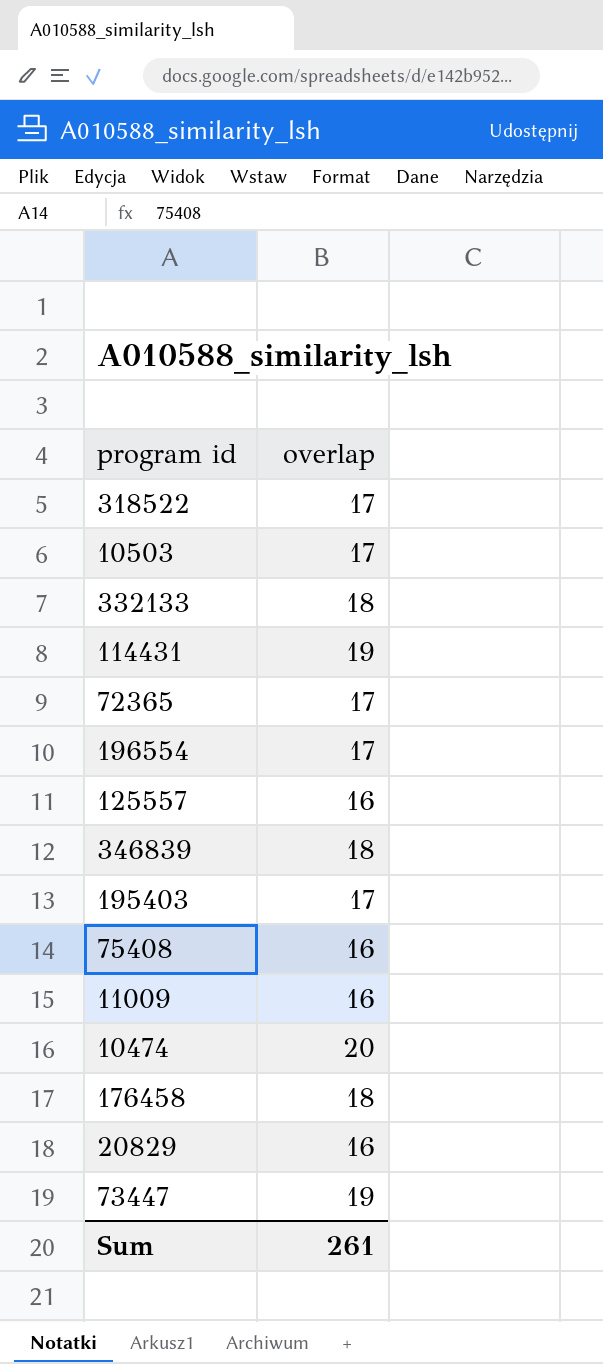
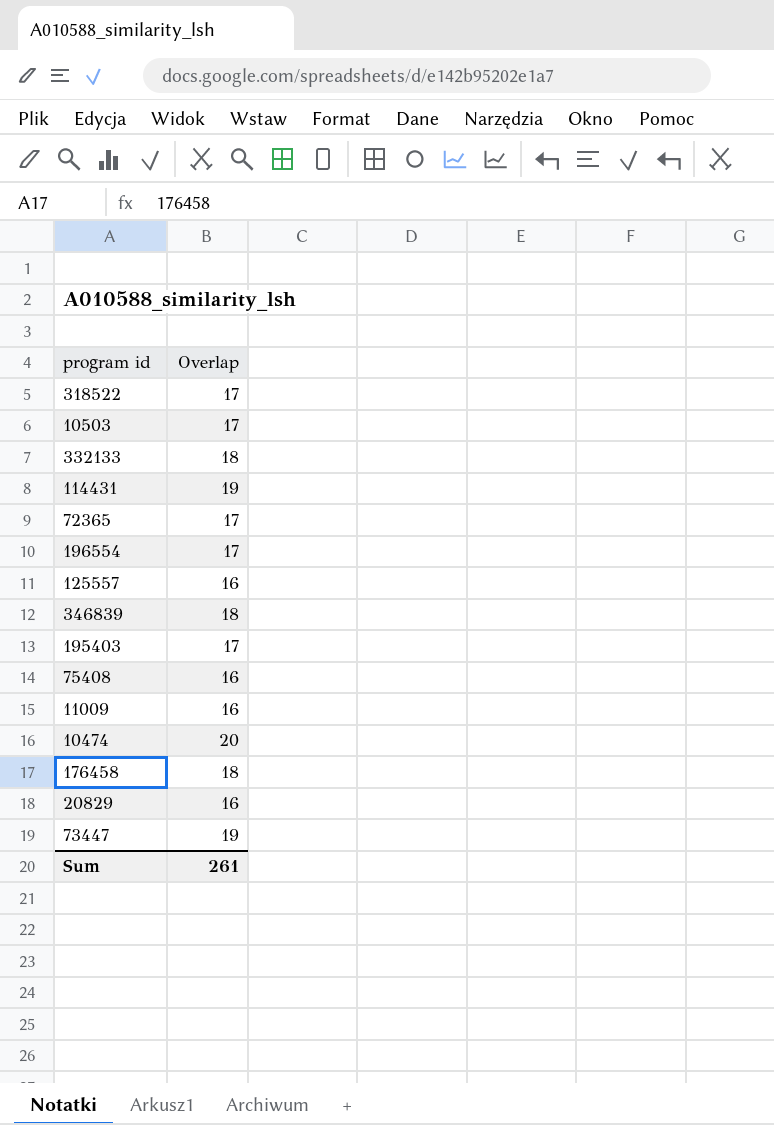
column name: overlap -> Overlap

